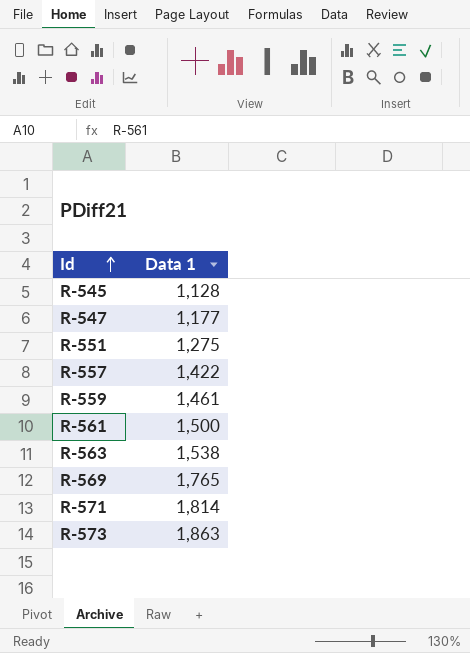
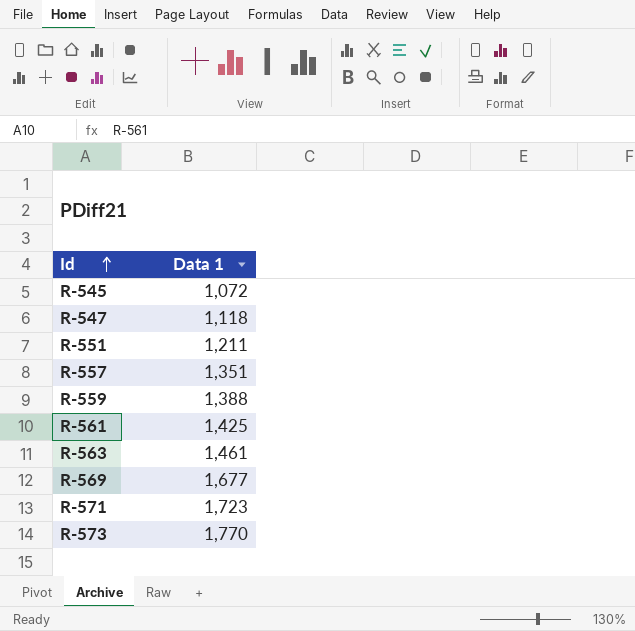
R-545 | Data 1: 1,128 -> 1,072
R-547 | Data 1: 1,177 -> 1,118
R-551 | Data 1: 1,275 -> 1,211
R-557 | Data 1: 1,422 -> 1,351
R-559 | Data 1: 1,461 -> 1,388
R-561 | Data 1: 1,500 -> 1,425
R-563 | Data 1: 1,538 -> 1,461
R-569 | Data 1: 1,765 -> 1,677
R-571 | Data 1: 1,814 -> 1,723
R-573 | Data 1: 1,863 -> 1,770

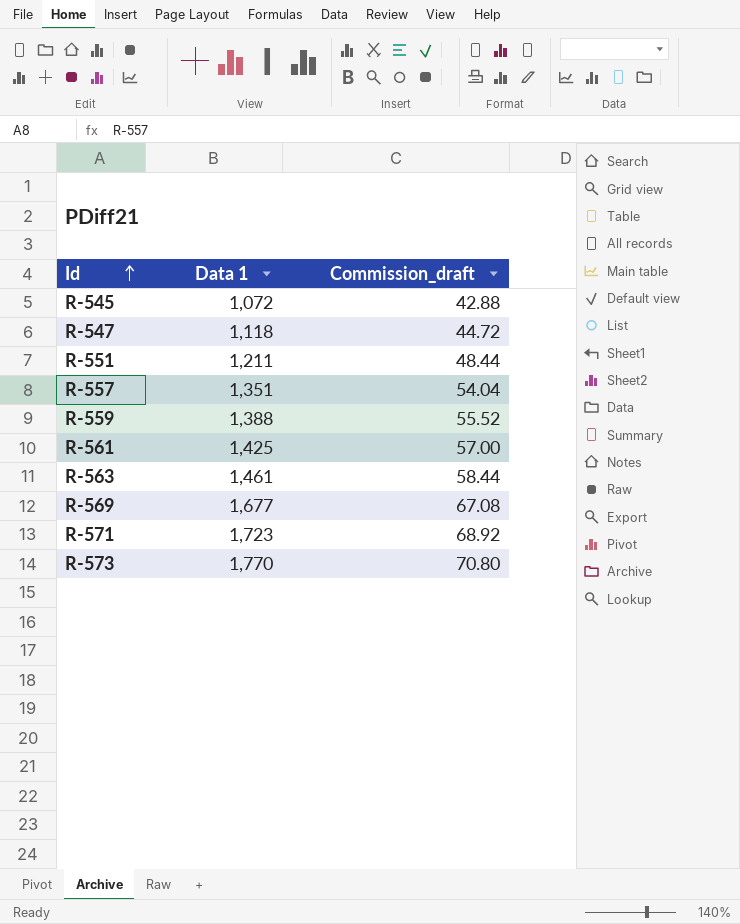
column Commission_draft | formula: none -> [Data 1] * 0.04

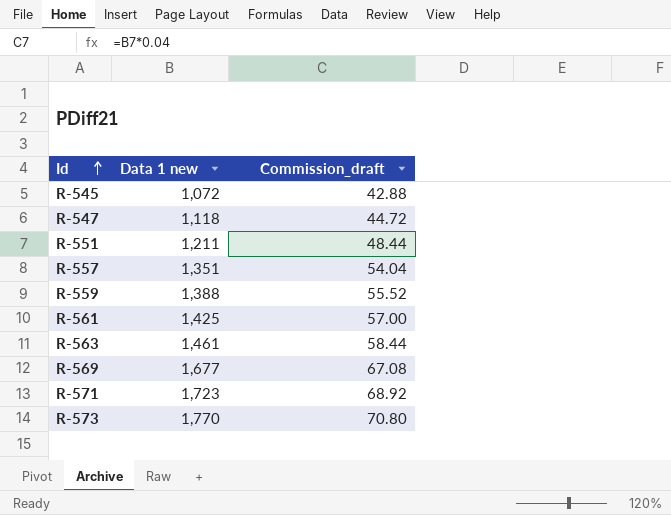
column name: Data 1 -> Data 1 new

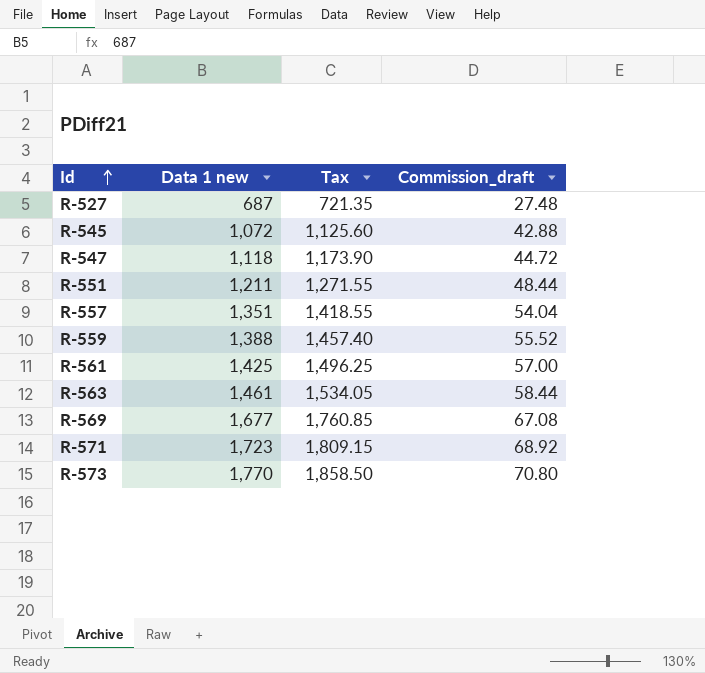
column Tax | formula: none -> [Data 1 new] * 1.05
row R-527: none -> 687 | 721.35 | 27.48

